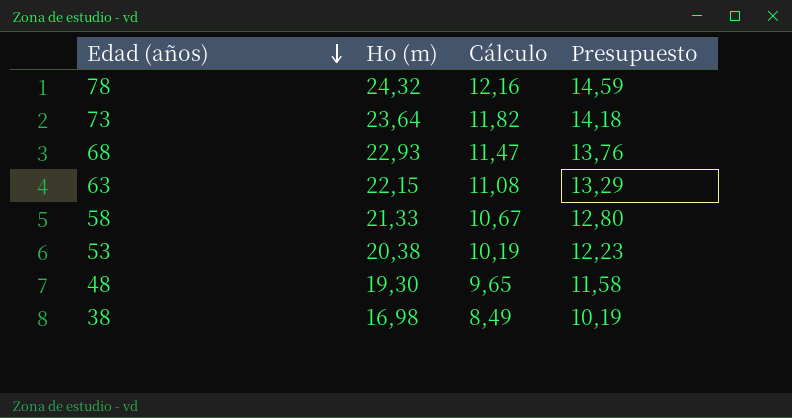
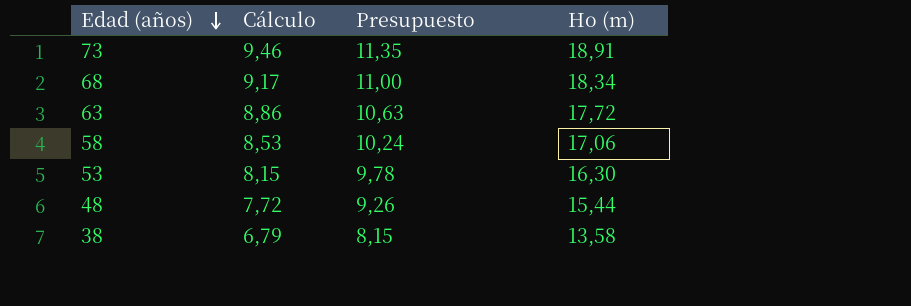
column Ho (m) | position: 2 -> 4
row 78: 24,32 | 12,16 | 14,59 -> none
73 | Cálculo: 11,82 -> 9,46
73 | Presupuesto: 14,18 -> 11,35
73 | Ho (m): 23,64 -> 18,91
68 | Cálculo: 11,47 -> 9,17
68 | Presupuesto: 13,76 -> 11,00
68 | Ho (m): 22,93 -> 18,34
63 | Cálculo: 11,08 -> 8,86
63 | Presupuesto: 13,29 -> 10,63
63 | Ho (m): 22,15 -> 17,72
58 | Cálculo: 10,67 -> 8,53
58 | Presupuesto: 12,80 -> 10,24
58 | Ho (m): 21,33 -> 17,06
53 | Cálculo: 10,19 -> 8,15
53 | Presupuesto: 12,23 -> 9,78
53 | Ho (m): 20,38 -> 16,30
48 | Cálculo: 9,65 -> 7,72
48 | Presupuesto: 11,58 -> 9,26
48 | Ho (m): 19,30 -> 15,44
38 | Cálculo: 8,49 -> 6,79
38 | Presupuesto: 10,19 -> 8,15
38 | Ho (m): 16,98 -> 13,58

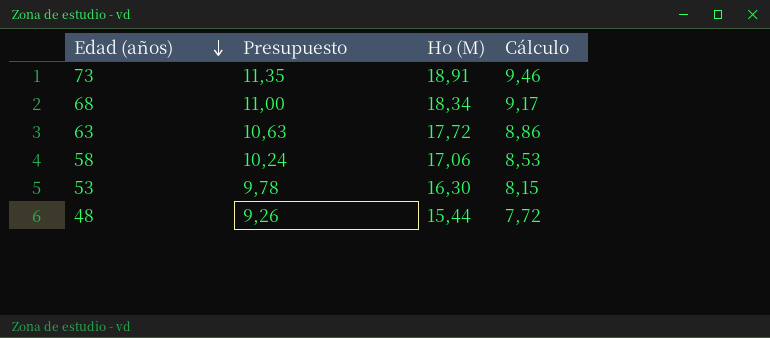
column name: Ho (m) -> Ho (M)
column Cálculo | position: 2 -> 4
row 38: 6,79 | 8,15 | 13,58 -> none

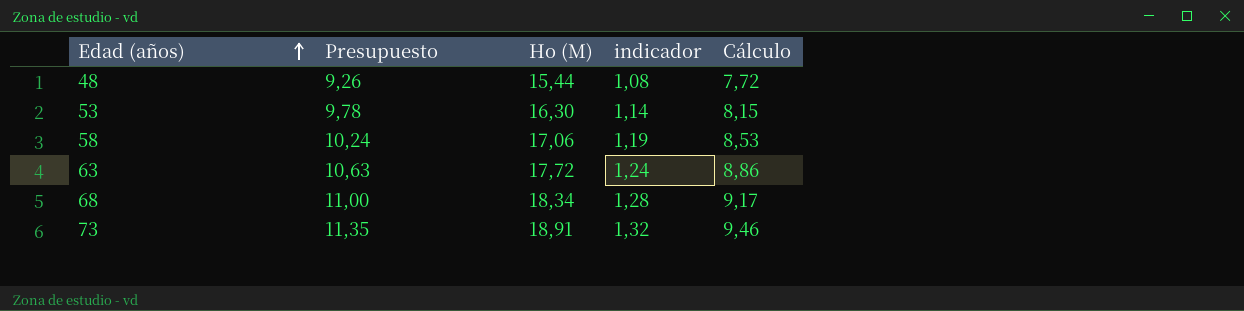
row order: Edad (años) descending -> Edad (años) ascending
column indicador | formula: none -> [Ho (M)] * 0,07

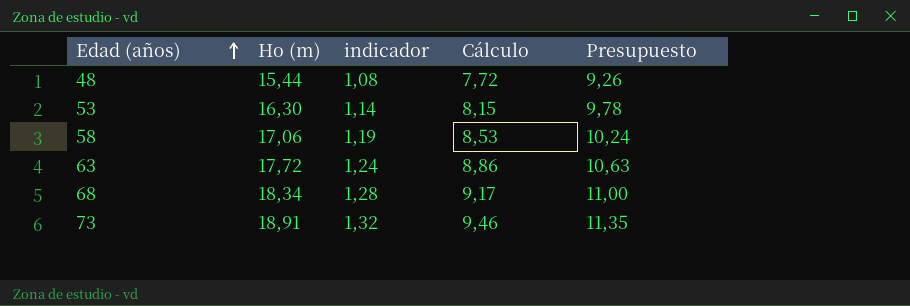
column name: Ho (M) -> Ho (m)
column Presupuesto | position: 2 -> 5

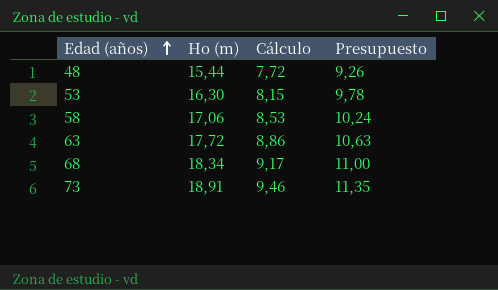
column indicador | formula: [Ho (m)] * 0,07 -> none

